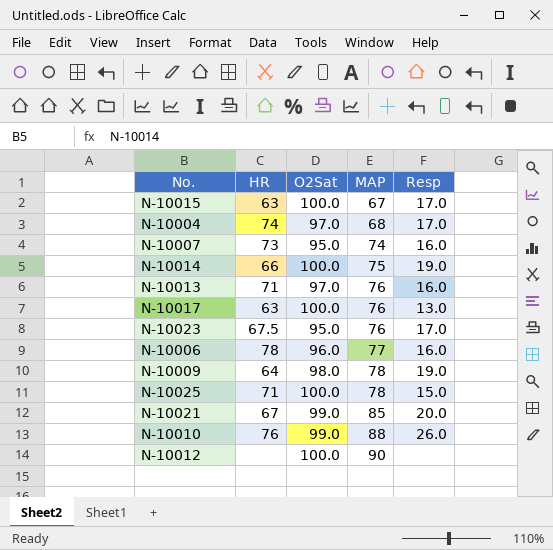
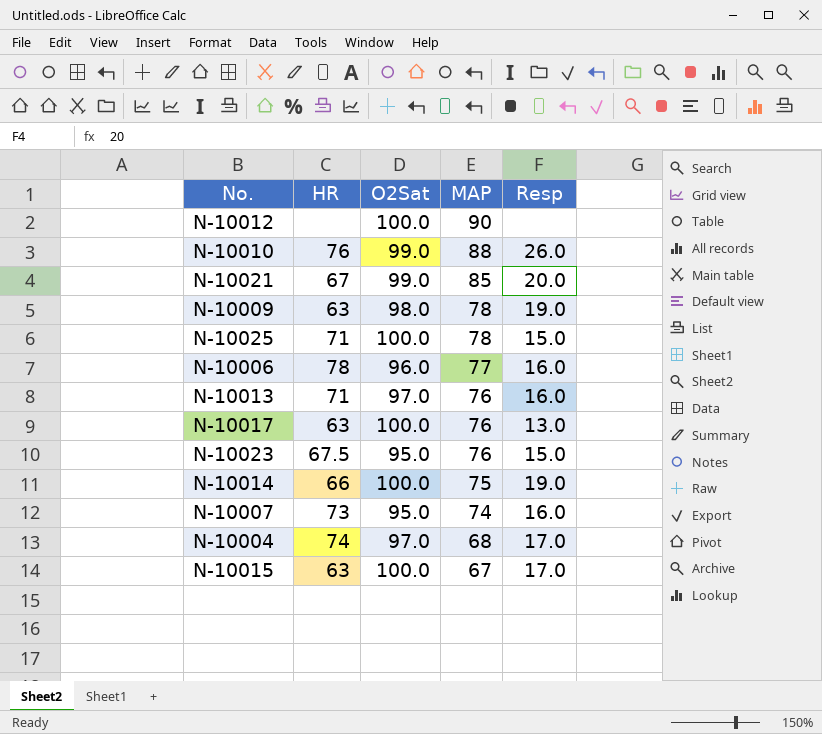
row order: MAP ascending -> MAP descending
N-10009 | HR: 64 -> 63
N-10023 | Resp: 17.0 -> 15.0

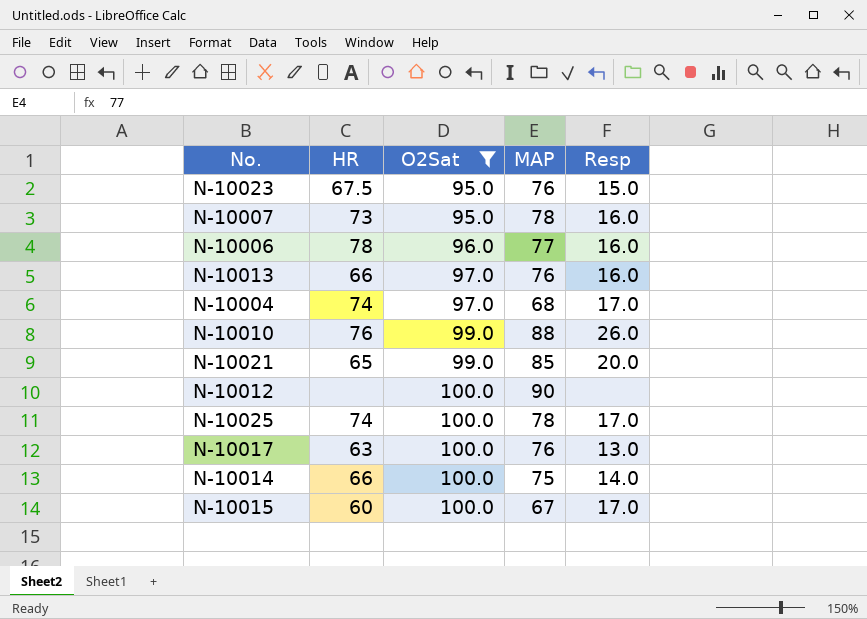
filter: none -> O2Sat != 98.0
row order: MAP descending -> O2Sat ascending
N-10007 | MAP: 74 -> 78
N-10013 | HR: 71 -> 66
N-10021 | HR: 67 -> 65
N-10025 | HR: 71 -> 74
N-10025 | Resp: 15.0 -> 17.0
N-10014 | Resp: 19.0 -> 14.0
N-10015 | HR: 63 -> 60

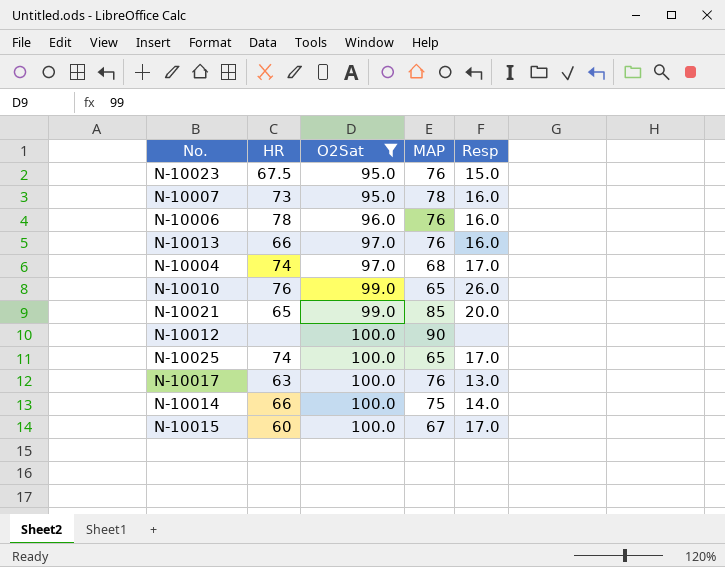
N-10006 | MAP: 77 -> 76
N-10010 | MAP: 88 -> 65
N-10025 | MAP: 78 -> 65

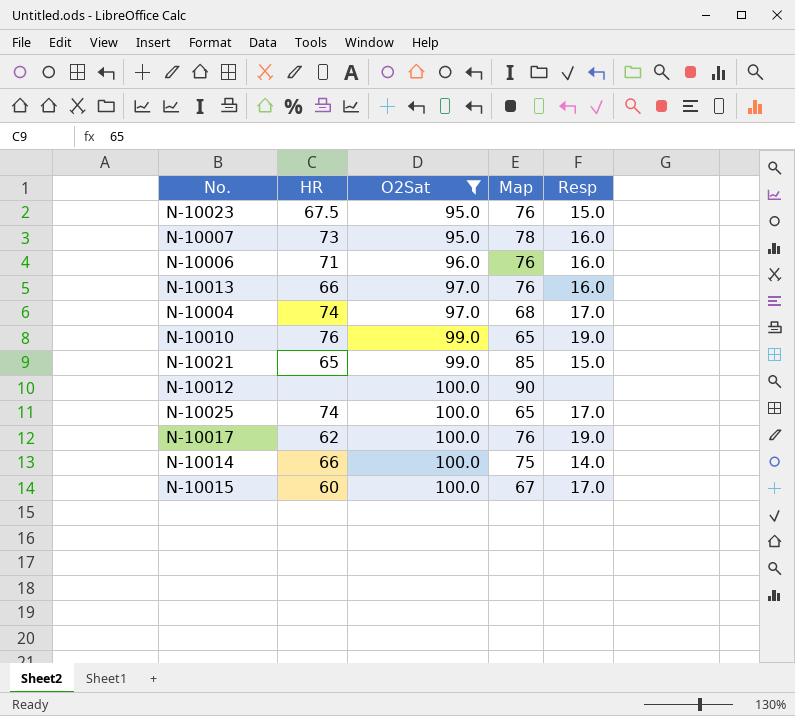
column name: MAP -> Map
N-10006 | HR: 78 -> 71
N-10010 | Resp: 26.0 -> 19.0
N-10021 | Resp: 20.0 -> 15.0
N-10017 | HR: 63 -> 62
N-10017 | Resp: 13.0 -> 19.0

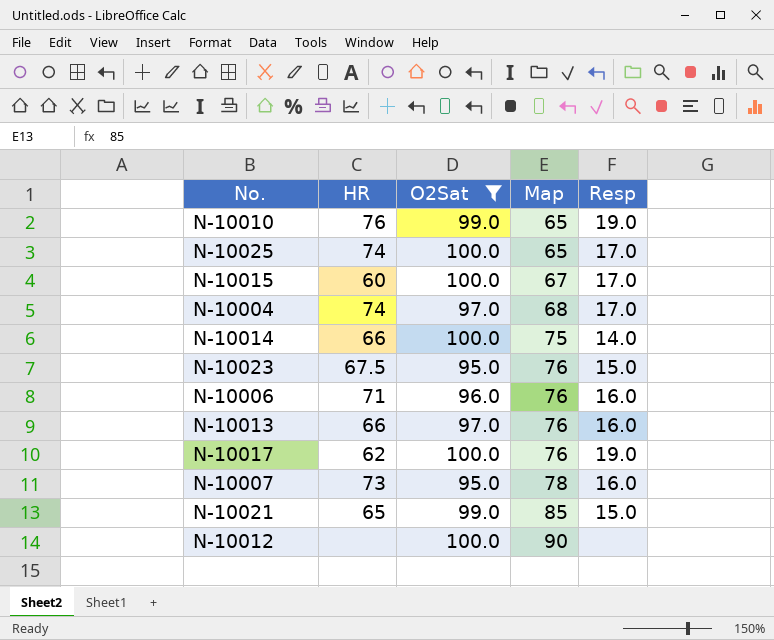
row order: O2Sat ascending -> Map ascending

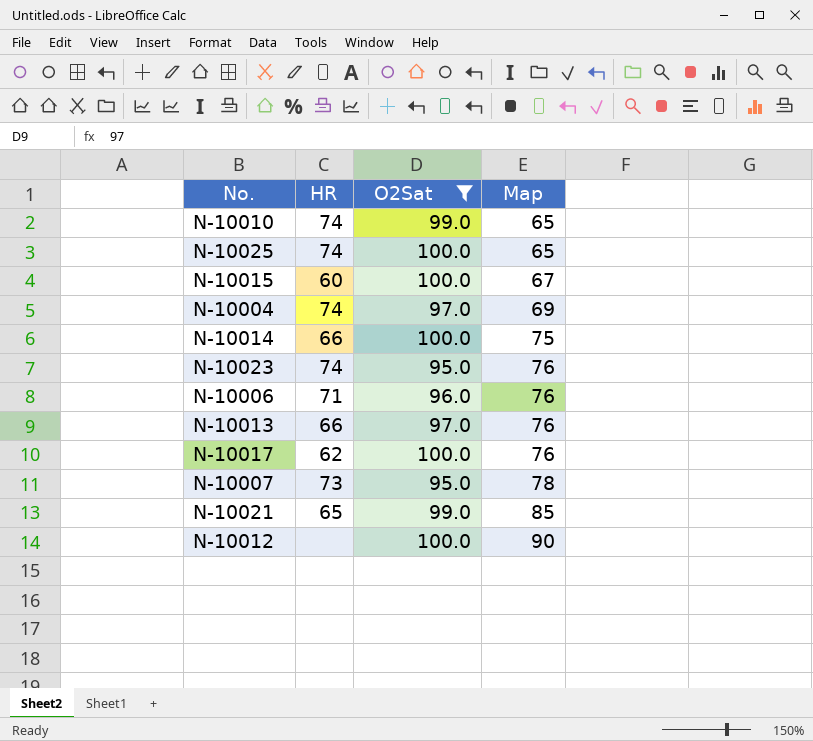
column Resp | position: 5 -> none
N-10010 | HR: 76 -> 74
N-10004 | Map: 68 -> 69
N-10023 | HR: 67.5 -> 74

